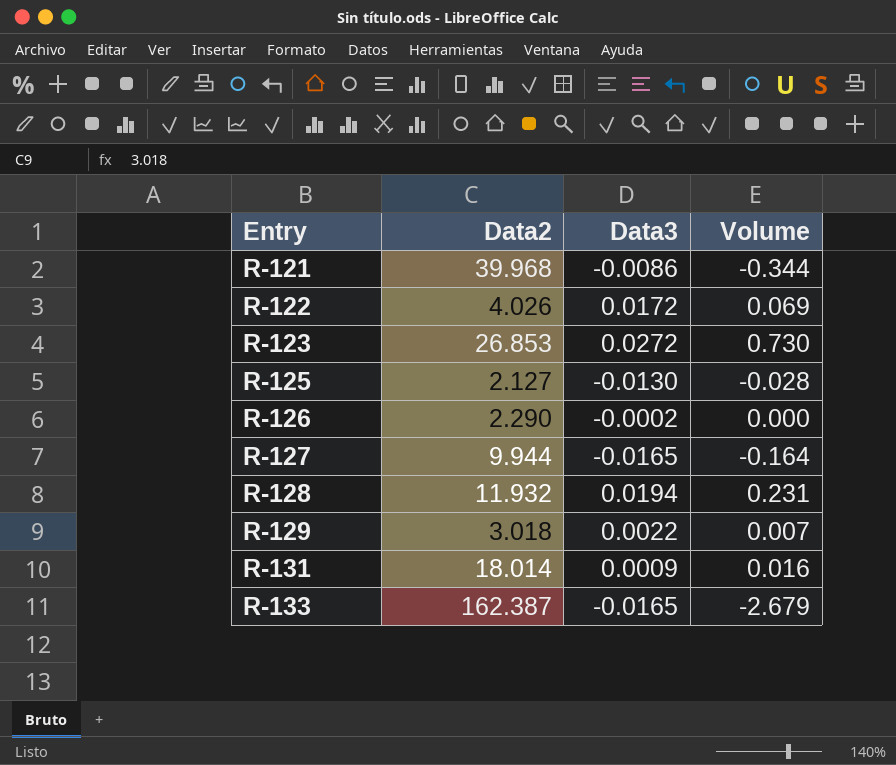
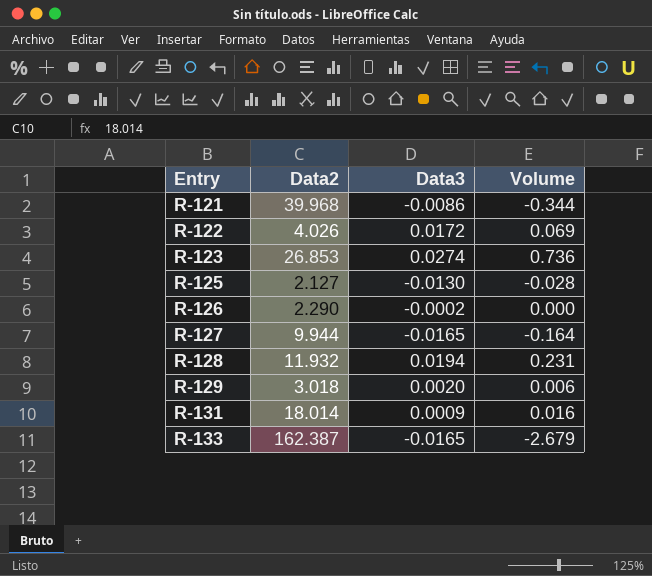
R-123 | Data3: 0.0272 -> 0.0274
R-123 | Volume: 0.730 -> 0.736
R-129 | Data3: 0.0022 -> 0.0020
R-129 | Volume: 0.007 -> 0.006

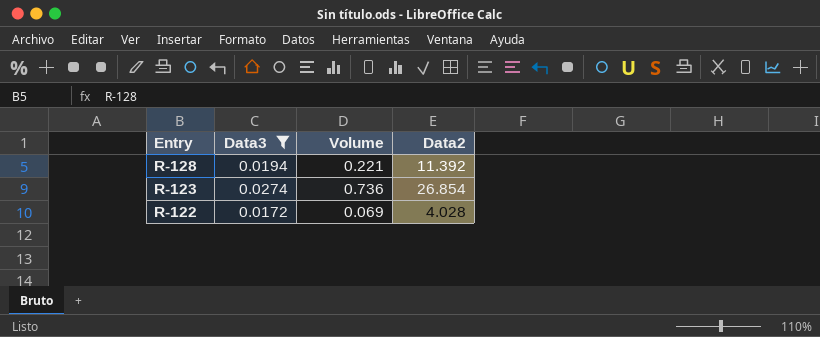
filter: none -> Data3 >= 0.0172
row order: Entry ascending -> Entry descending
column Data2 | position: 2 -> 4
R-128 | Volume: 0.231 -> 0.221
R-128 | Data2: 11.932 -> 11.392
R-123 | Data2: 26.853 -> 26.854
R-122 | Data2: 4.026 -> 4.028

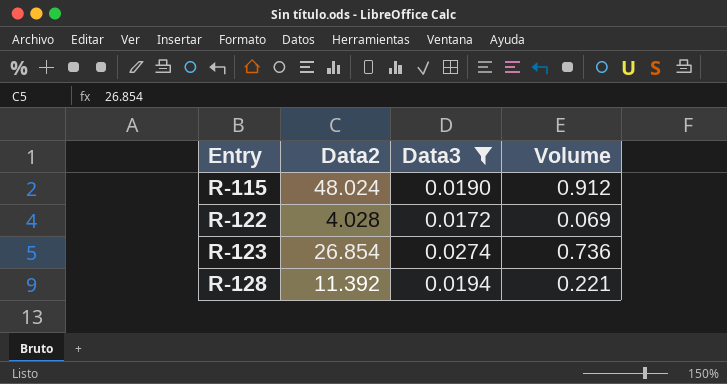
row order: Entry descending -> Entry ascending
column Data2 | position: 4 -> 2
row R-115: none -> 48.024 | 0.0190 | 0.912

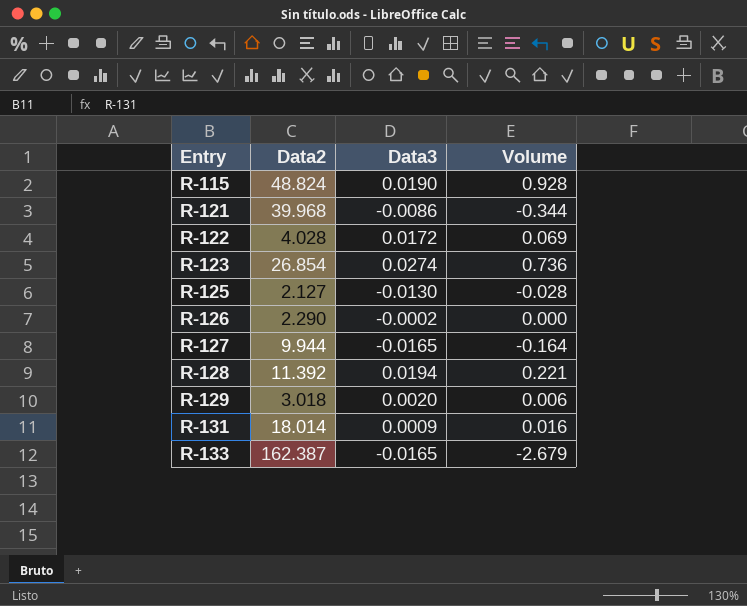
filter: Data3 >= 0.0172 -> none
R-115 | Data2: 48.024 -> 48.824
R-115 | Volume: 0.912 -> 0.928

